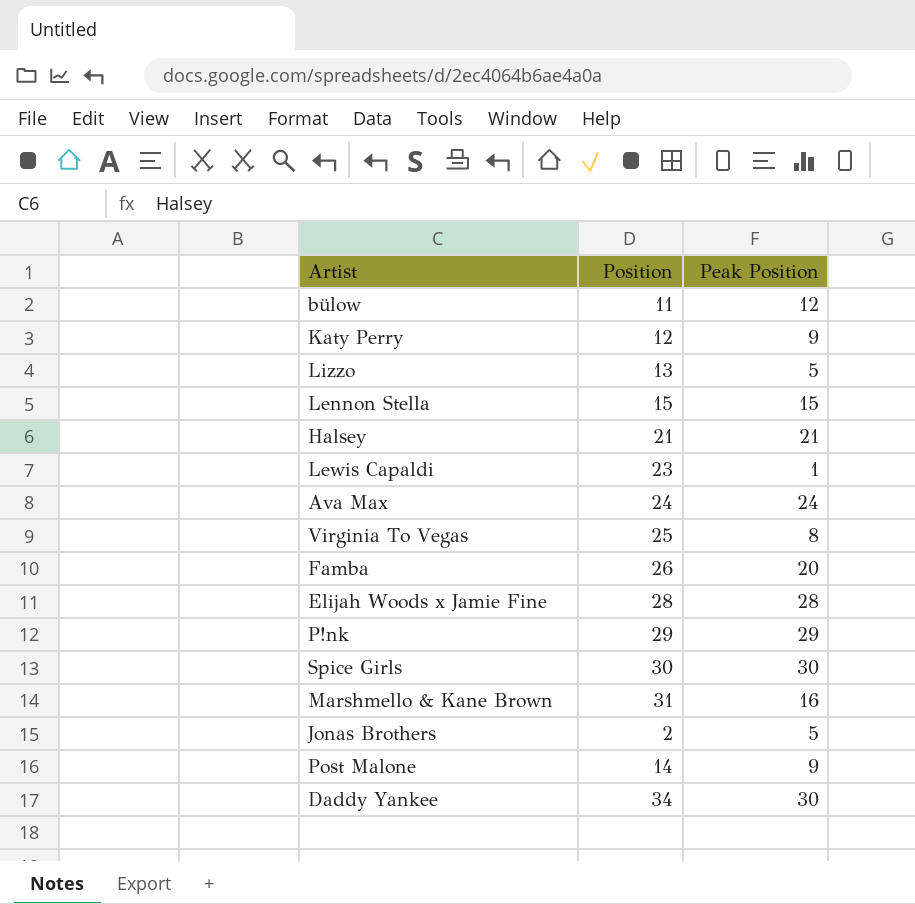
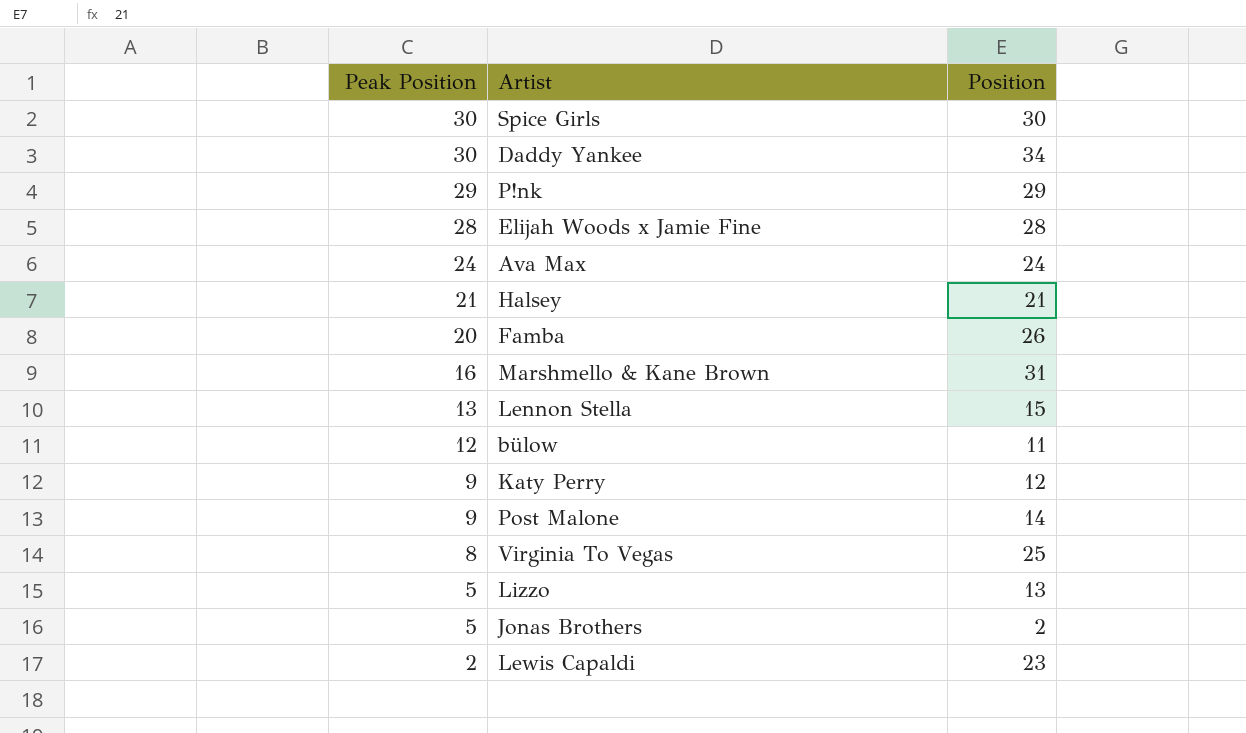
row order: none -> Peak Position descending
column Peak Position | position: 3 -> 1
Lennon Stella | Peak Position: 15 -> 13
Lewis Capaldi | Peak Position: 1 -> 2

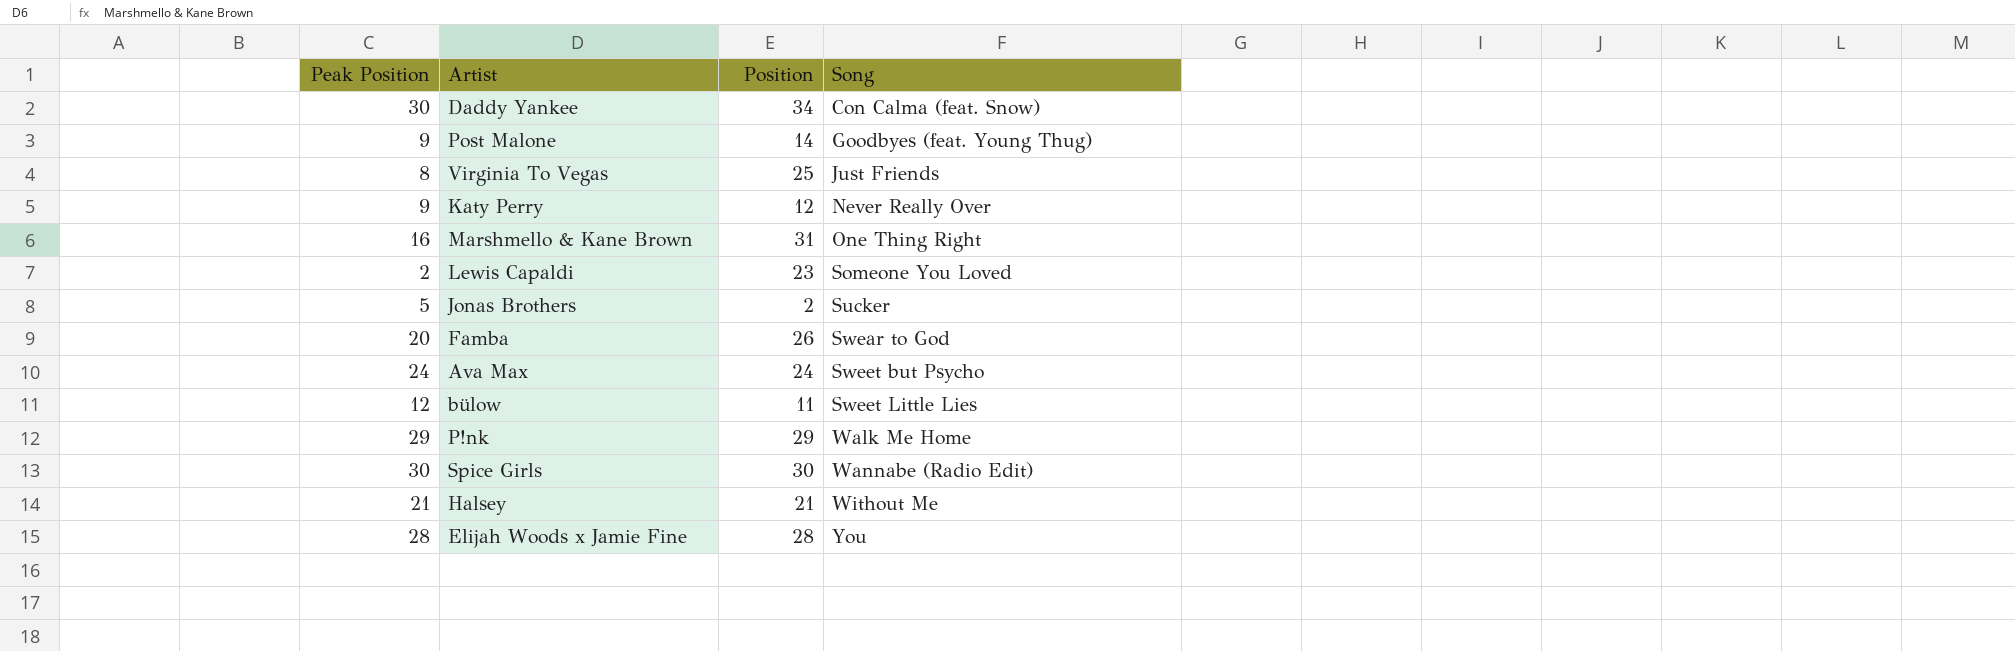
row order: Peak Position descending -> Song ascending
column Song | position: none -> 4
row Lennon Stella: 13 | 15 -> none
row Lizzo: 5 | 13 -> none

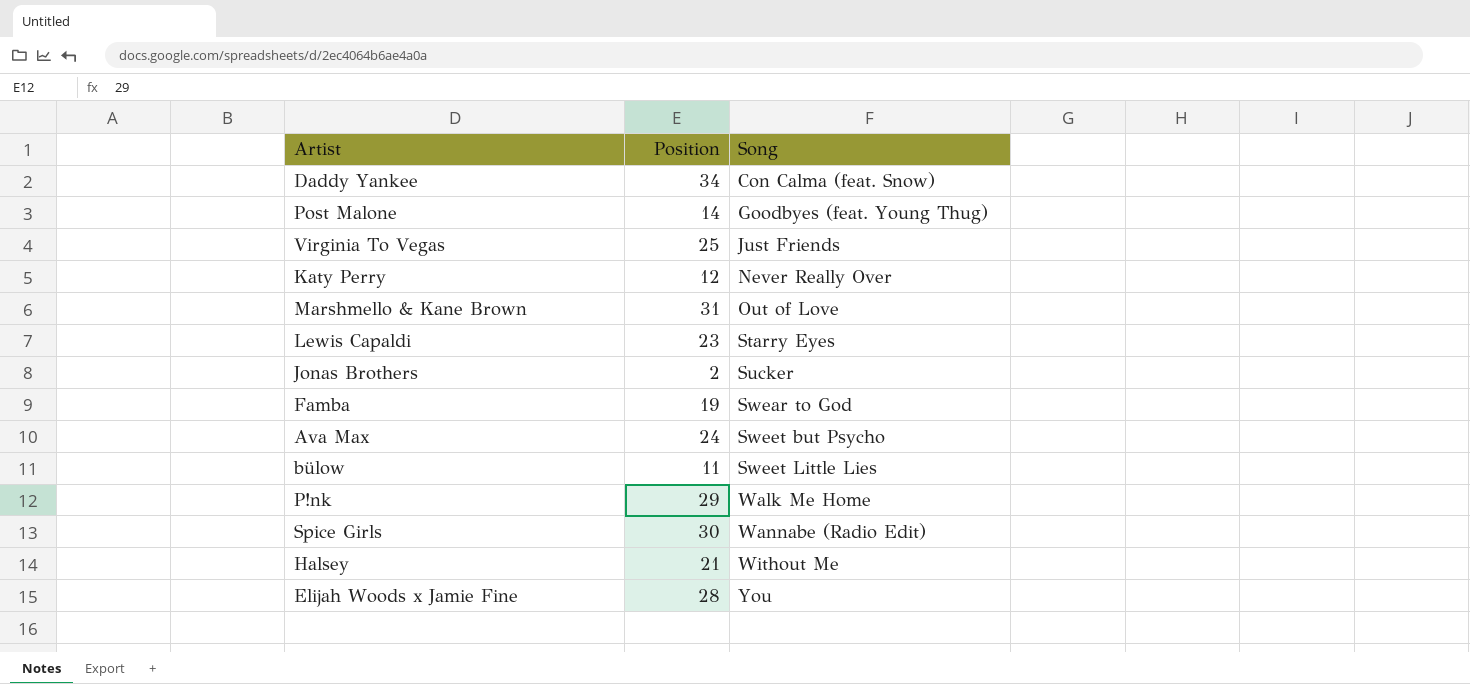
column Peak Position | position: 1 -> none
Marshmello & Kane Brown | Song: One Thing Right -> Out of Love
Lewis Capaldi | Song: Someone You Loved -> Starry Eyes
Famba | Position: 26 -> 19

